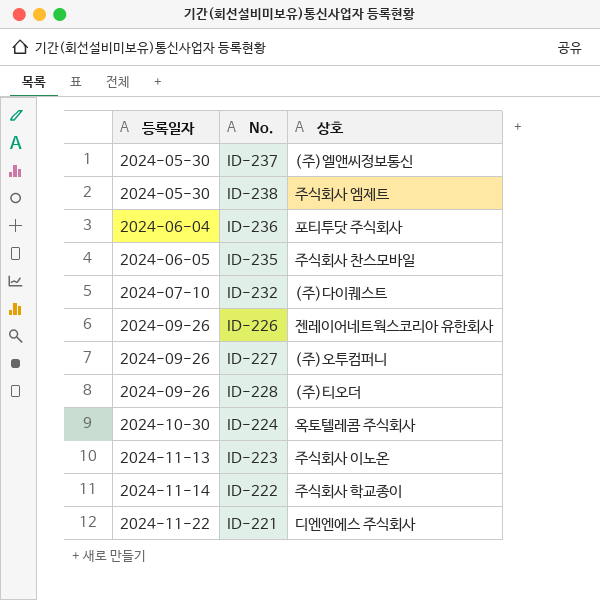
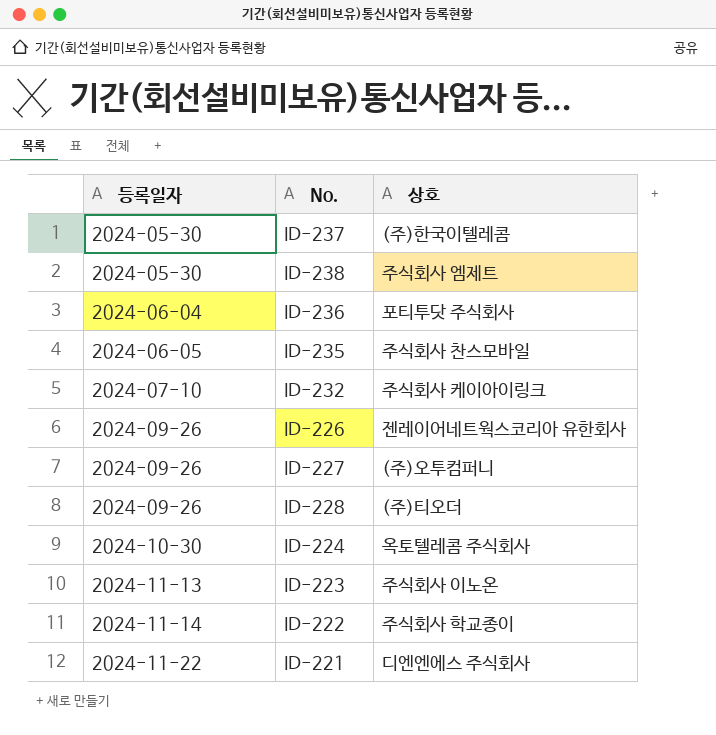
ID-237 | 상호: (주)엘앤씨정보통신 -> (주)한국이텔레콤
ID-232 | 상호: (주)다이퀘스트 -> 주식회사 케이아이링크

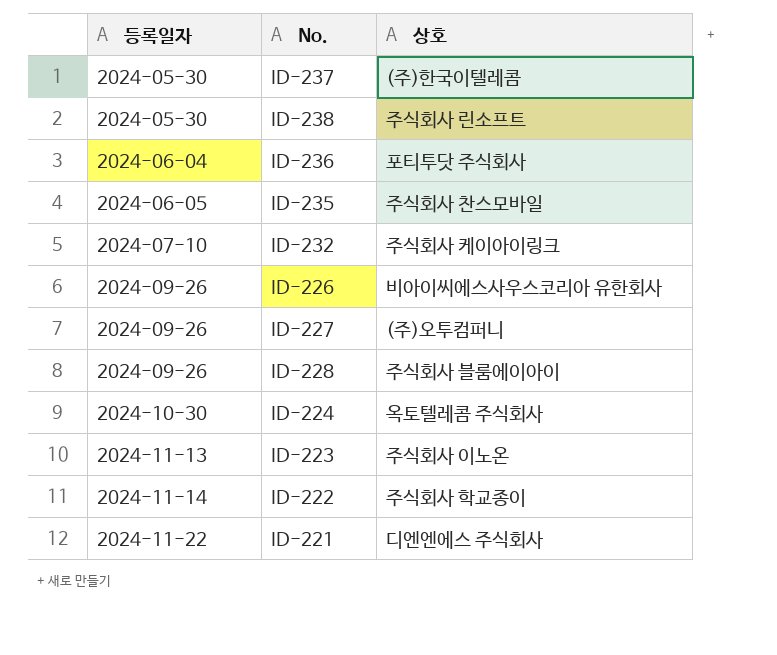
ID-238 | 상호: 주식회사 엠제트 -> 주식회사 린소프트
ID-226 | 상호: 젠레이어네트웍스코리아 유한회사 -> 비아이씨에스사우스코리아 유한회사
ID-228 | 상호: (주)티오더 -> 주식회사 블룸에이아이

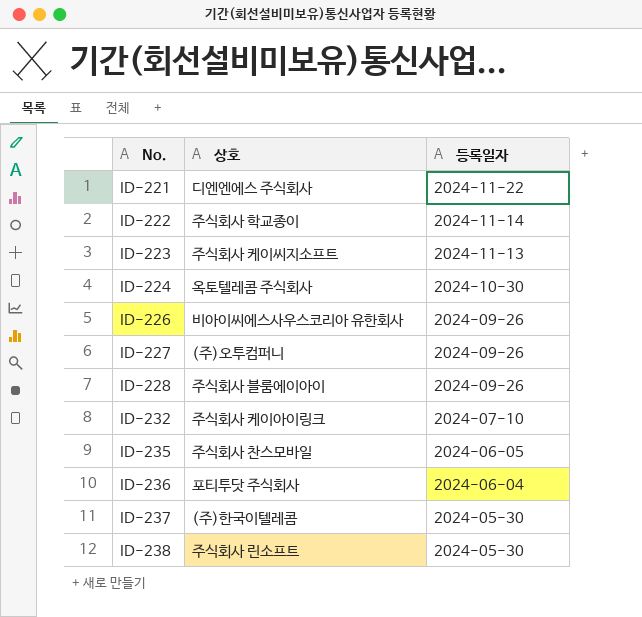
row order: 등록일자 ascending -> No. ascending
column 등록일자 | position: 1 -> 3
ID-223 | 상호: 주식회사 이노온 -> 주식회사 케이씨지소프트

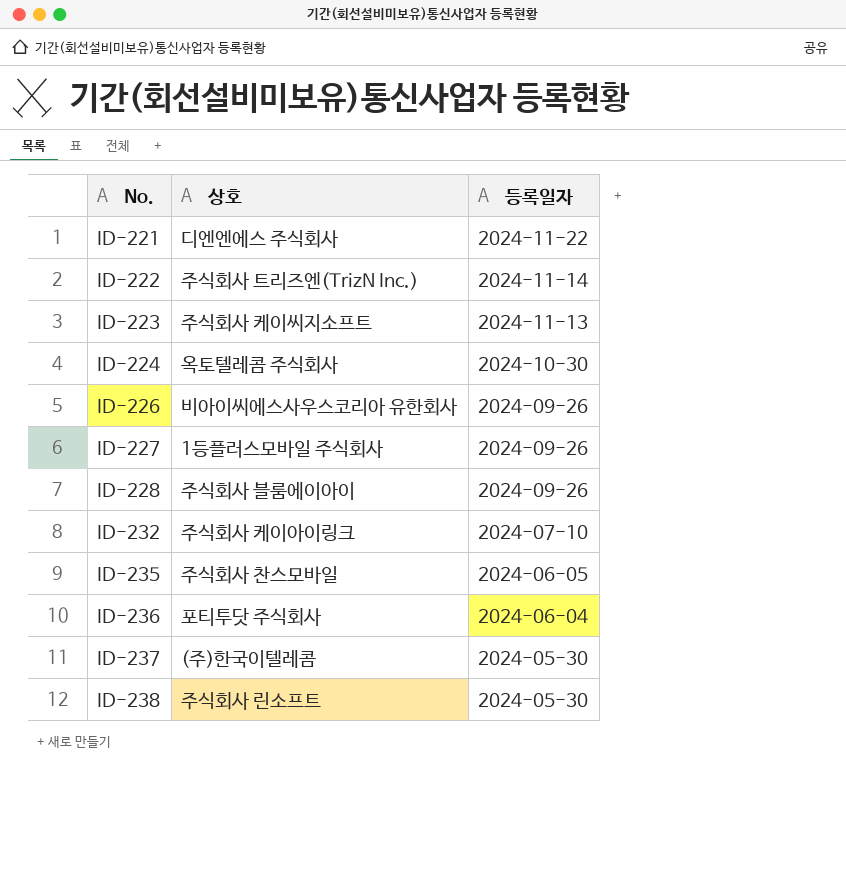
ID-222 | 상호: 주식회사 학교종이 -> 주식회사 트리즈엔(TrizN Inc.)
ID-227 | 상호: (주)오투컴퍼니 -> 1등플러스모바일 주식회사

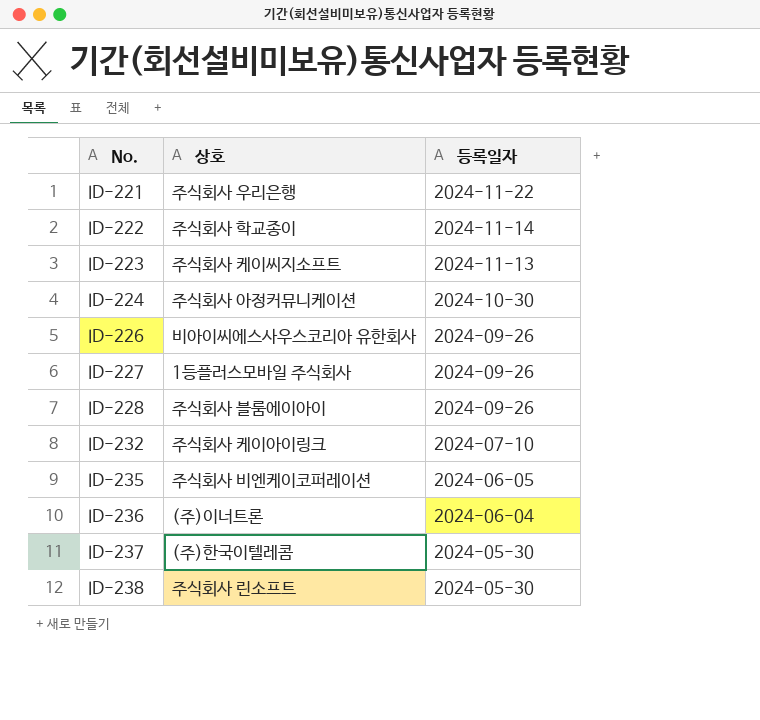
ID-221 | 상호: 디엔엔에스 주식회사 -> 주식회사 우리은행
ID-222 | 상호: 주식회사 트리즈엔(TrizN Inc.) -> 주식회사 학교종이
ID-224 | 상호: 옥토텔레콤 주식회사 -> 주식회사 아정커뮤니케이션
ID-235 | 상호: 주식회사 찬스모바일 -> 주식회사 비엔케이코퍼레이션
ID-236 | 상호: 포티투닷 주식회사 -> (주)이너트론

